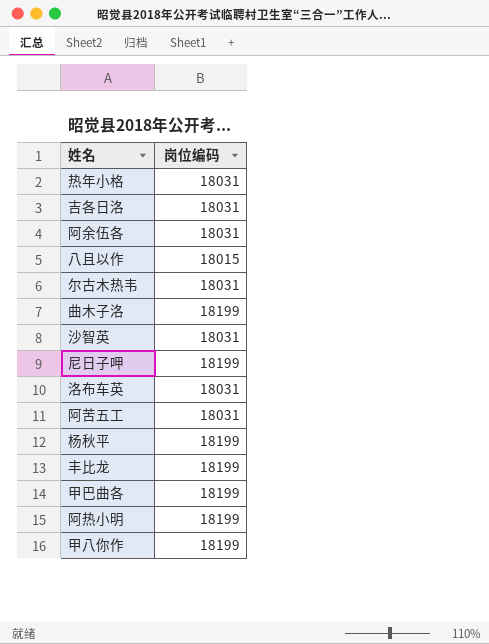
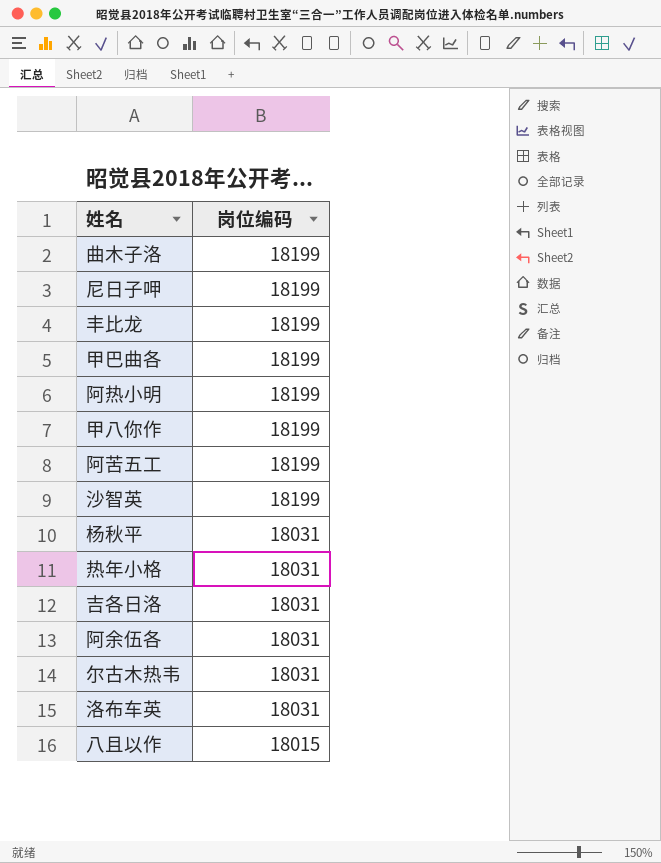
row order: none -> 岗位编码 descending
阿苦五工 | 岗位编码: 18031 -> 18199
沙智英 | 岗位编码: 18031 -> 18199
杨秋平 | 岗位编码: 18199 -> 18031

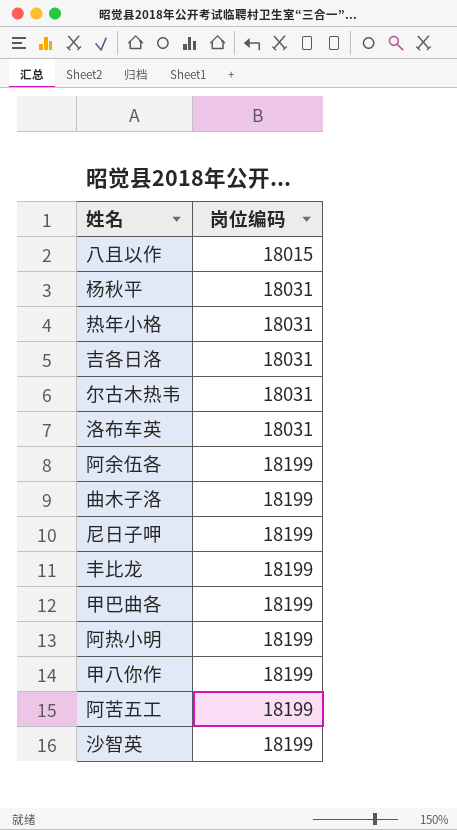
row order: 岗位编码 descending -> 岗位编码 ascending
阿余伍各 | 岗位编码: 18031 -> 18199

